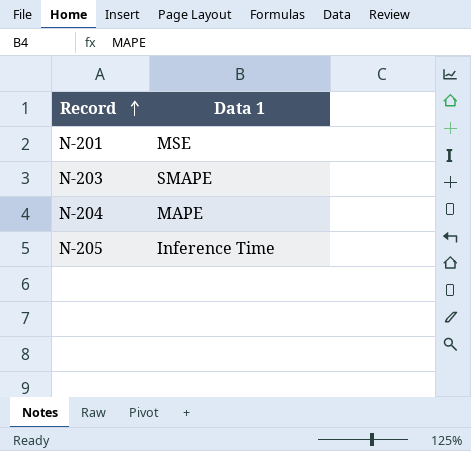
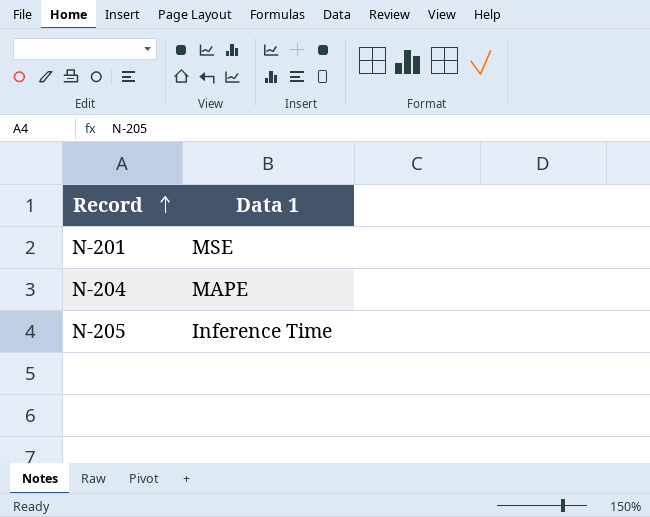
row N-203: SMAPE -> none

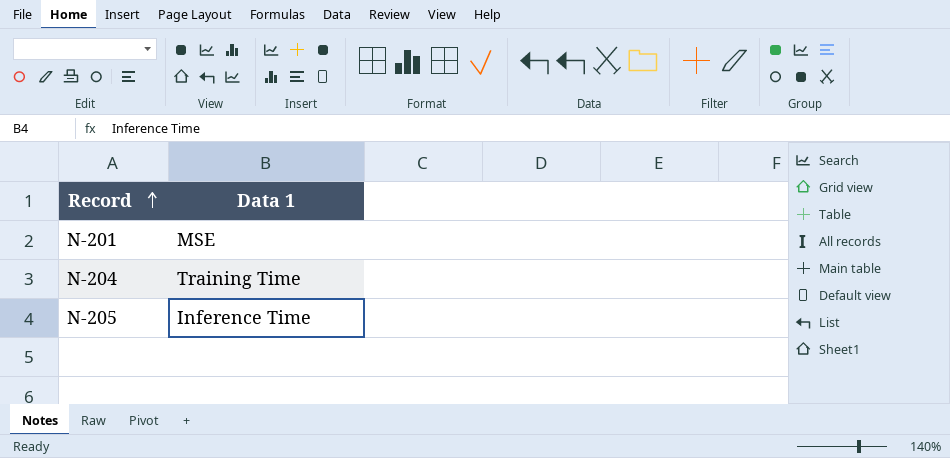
N-204 | Data 1: MAPE -> Training Time

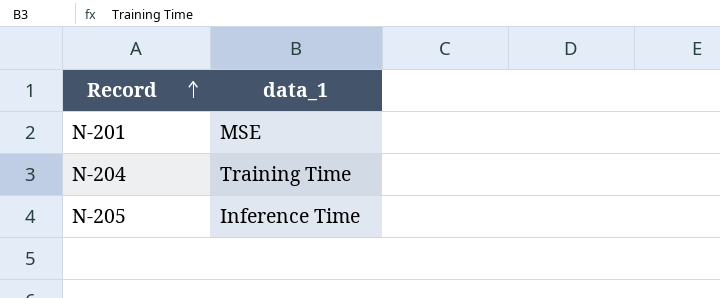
column name: Data 1 -> data_1

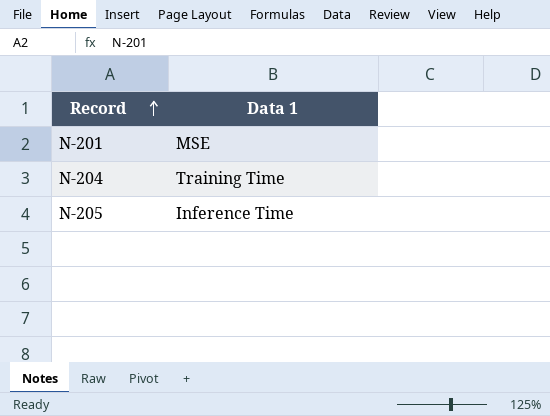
column name: data_1 -> Data 1

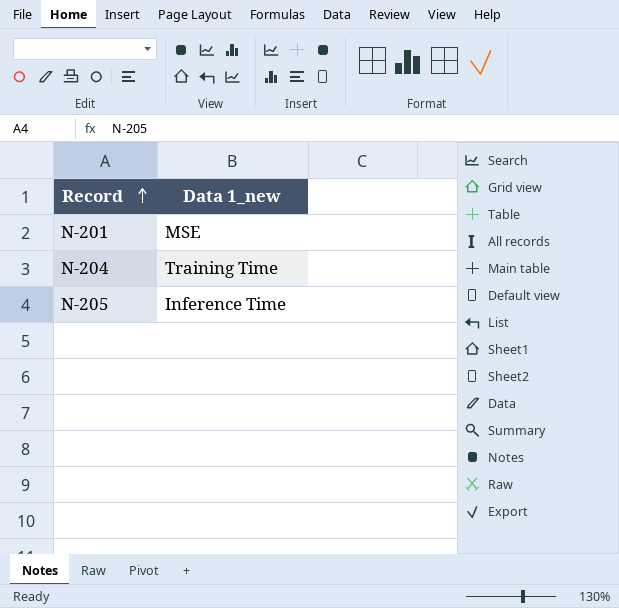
column name: Data 1 -> Data 1_new

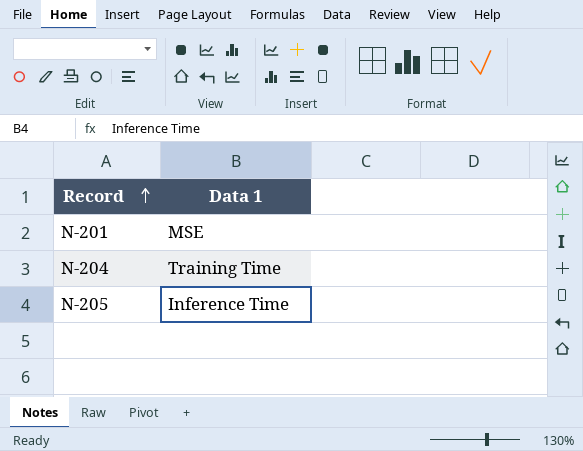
column name: Data 1_new -> Data 1

